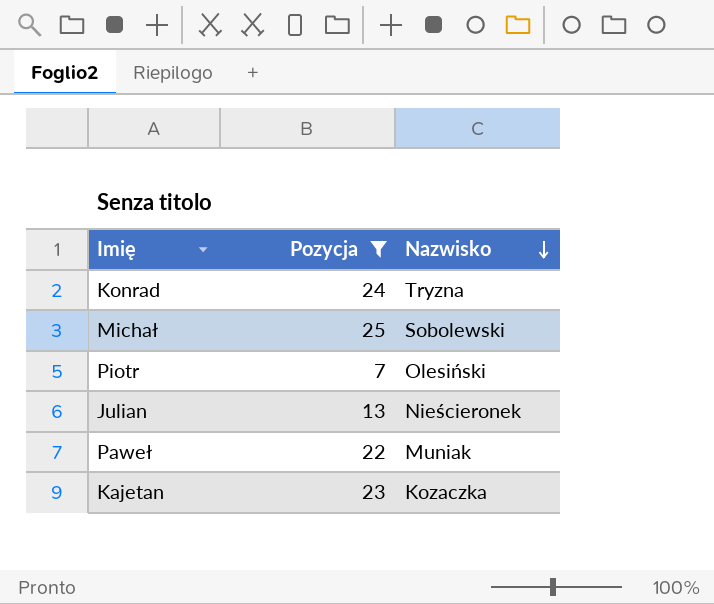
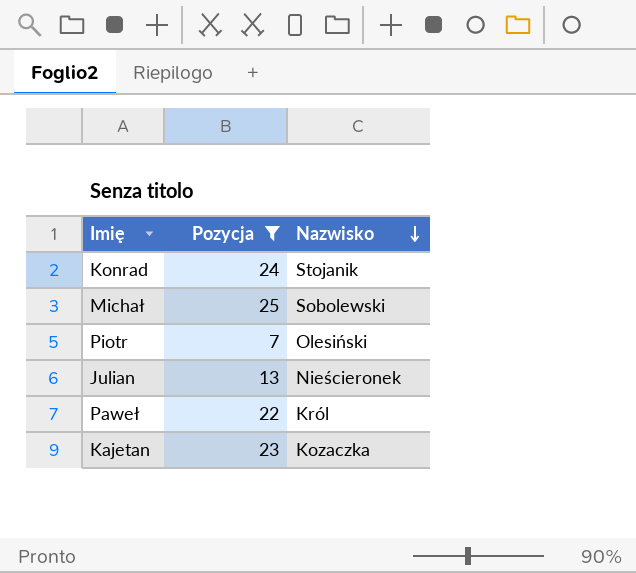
Konrad | Nazwisko: Tryzna -> Stojanik
Paweł | Nazwisko: Muniak -> Król

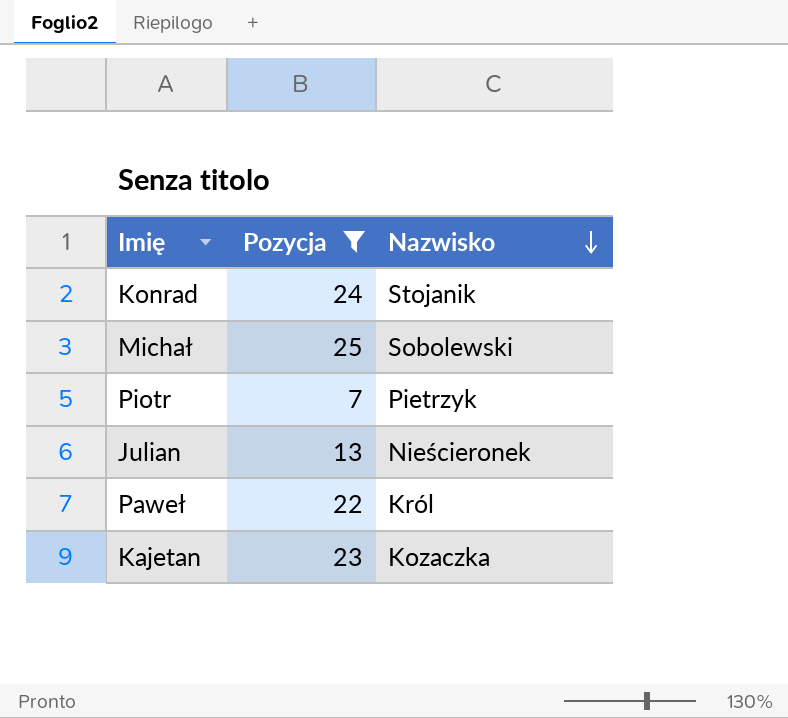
Piotr | Nazwisko: Olesiński -> Pietrzyk

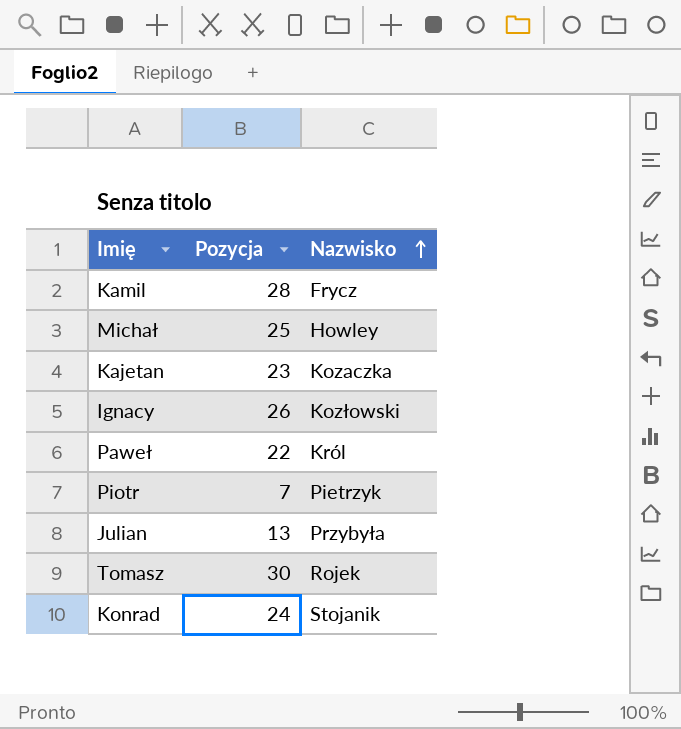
filter: Pozycja <= 25 -> none
row order: Nazwisko descending -> Nazwisko ascending
Michał | Nazwisko: Sobolewski -> Howley
Julian | Nazwisko: Nieścieronek -> Przybyła

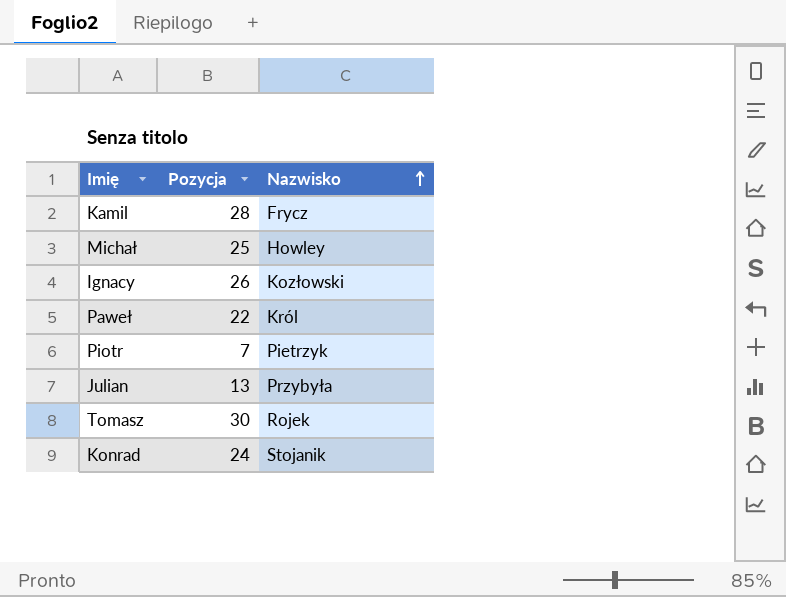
row Kajetan: 23 | Kozaczka -> none

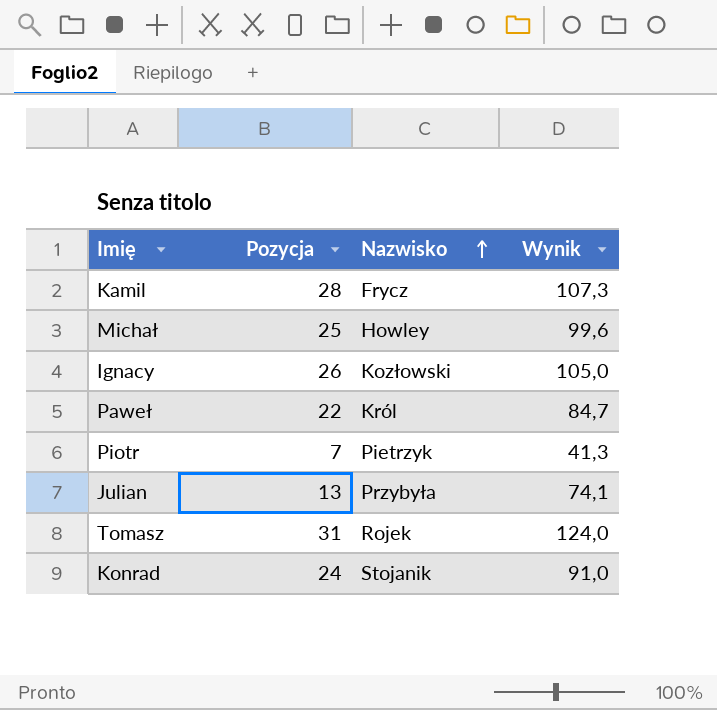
column Wynik | position: none -> 4
Tomasz | Pozycja: 30 -> 31

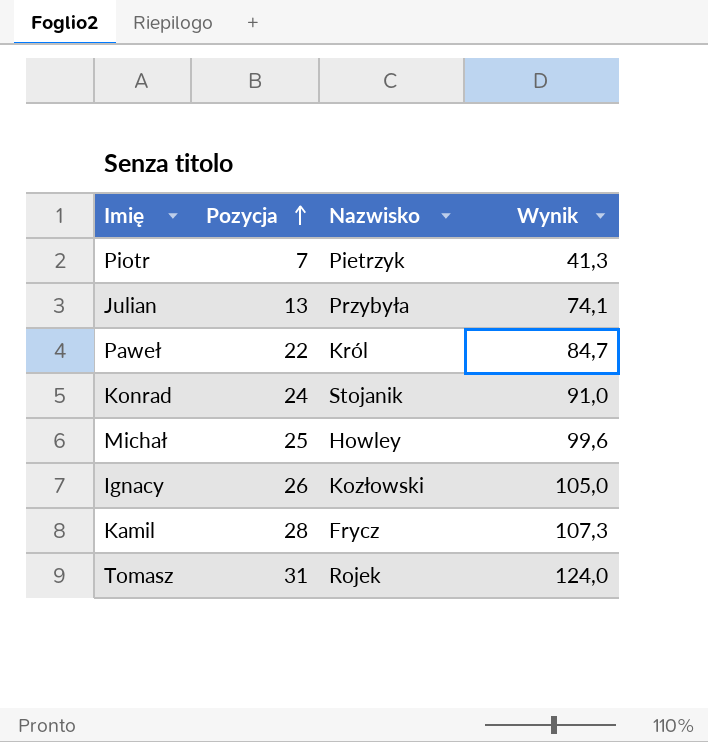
row order: Nazwisko ascending -> Pozycja ascending

